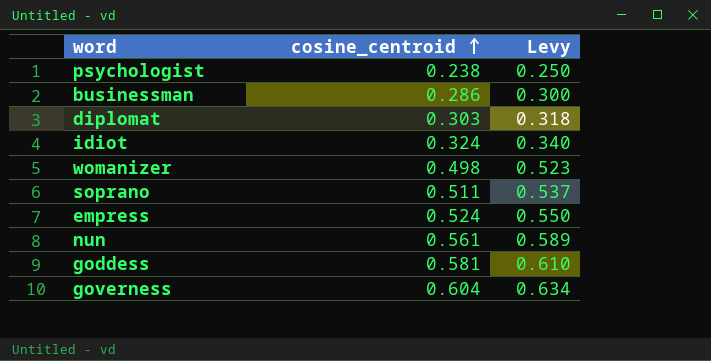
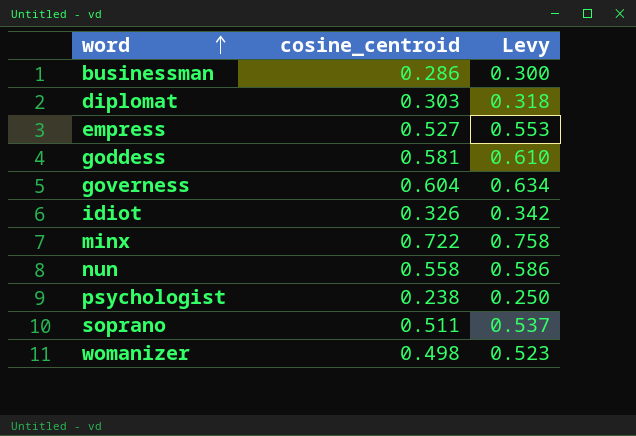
row order: cosine_centroid ascending -> word ascending
empress | cosine_centroid: 0.524 -> 0.527
empress | Levy: 0.550 -> 0.553
idiot | cosine_centroid: 0.324 -> 0.326
idiot | Levy: 0.340 -> 0.342
row minx: none -> 0.722 | 0.758
nun | cosine_centroid: 0.561 -> 0.558
nun | Levy: 0.589 -> 0.586

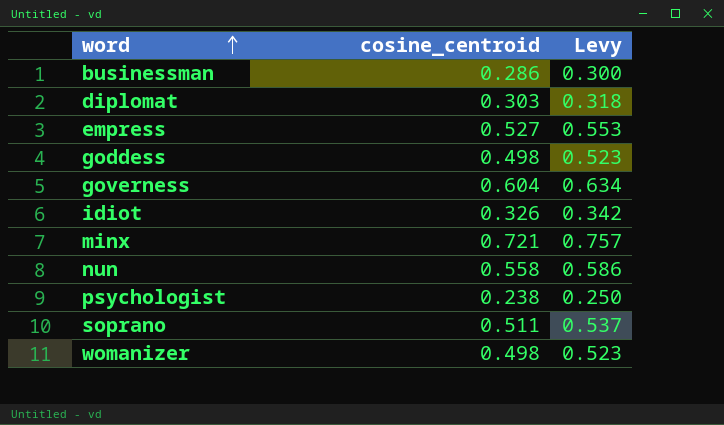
goddess | cosine_centroid: 0.581 -> 0.498
goddess | Levy: 0.610 -> 0.523
minx | cosine_centroid: 0.722 -> 0.721
minx | Levy: 0.758 -> 0.757

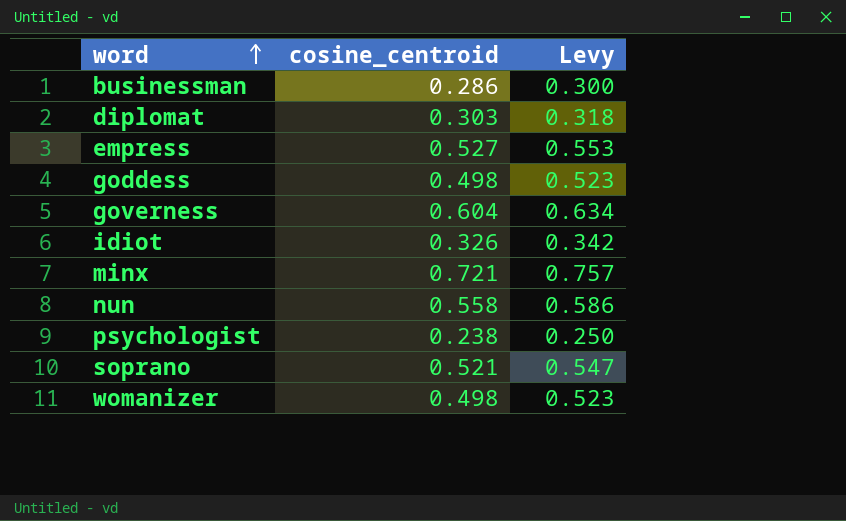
soprano | cosine_centroid: 0.511 -> 0.521
soprano | Levy: 0.537 -> 0.547

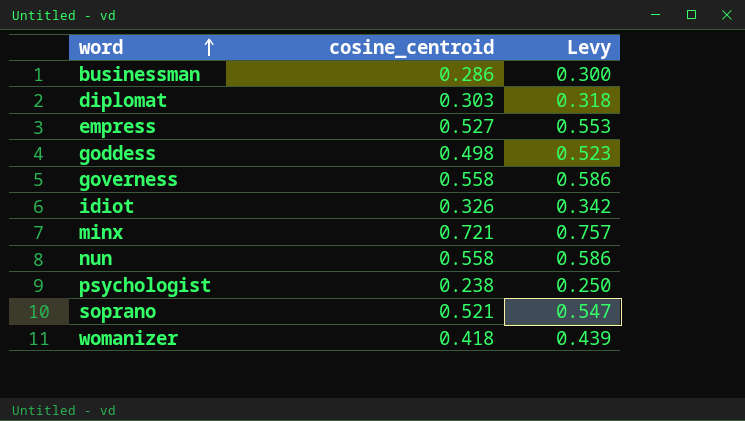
governess | cosine_centroid: 0.604 -> 0.558
governess | Levy: 0.634 -> 0.586
womanizer | cosine_centroid: 0.498 -> 0.418
womanizer | Levy: 0.523 -> 0.439

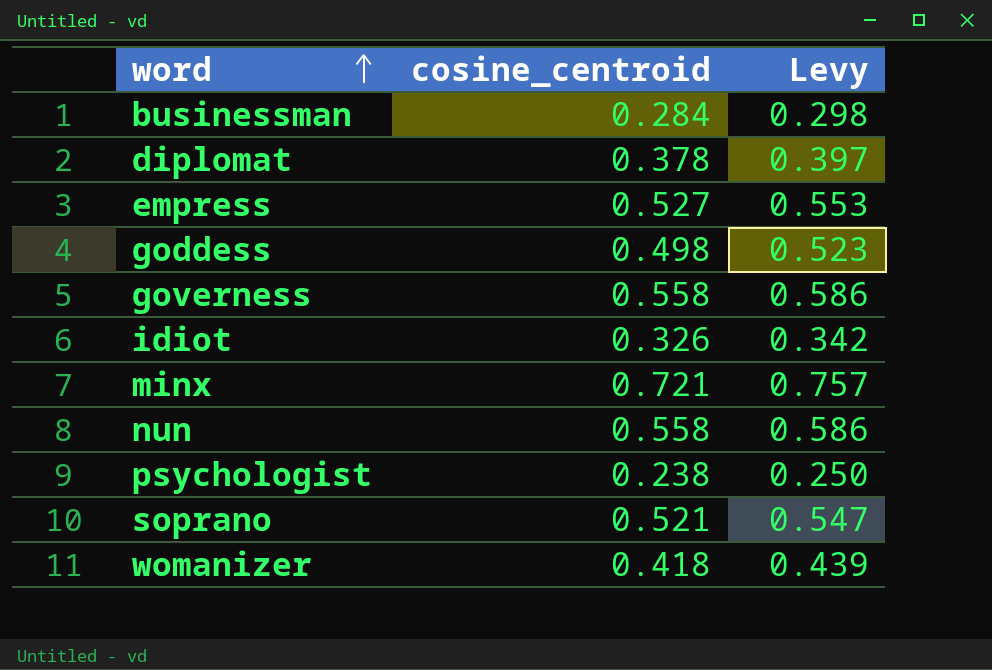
businessman | cosine_centroid: 0.286 -> 0.284
businessman | Levy: 0.300 -> 0.298
diplomat | cosine_centroid: 0.303 -> 0.378
diplomat | Levy: 0.318 -> 0.397

